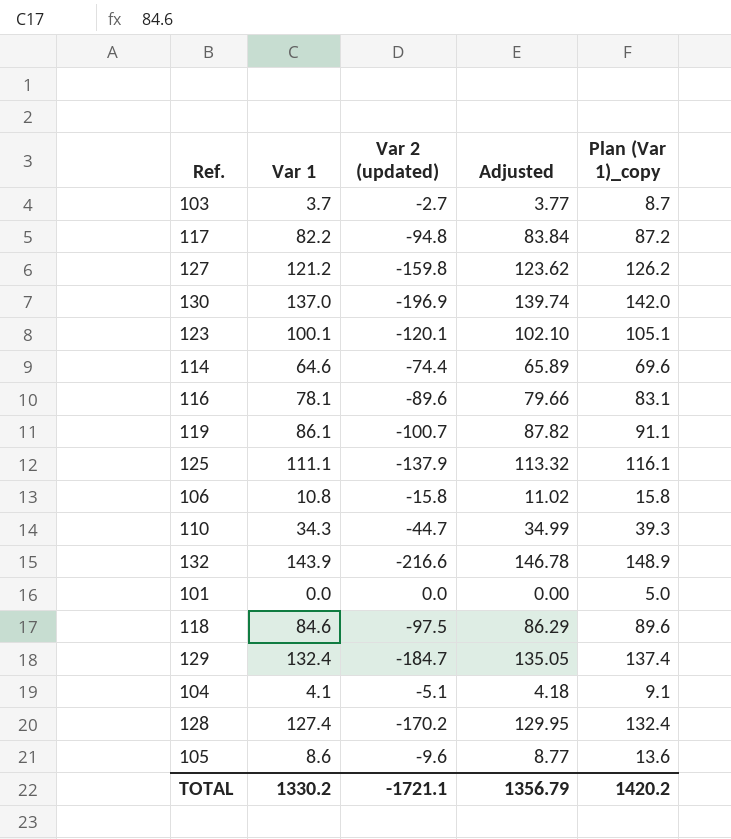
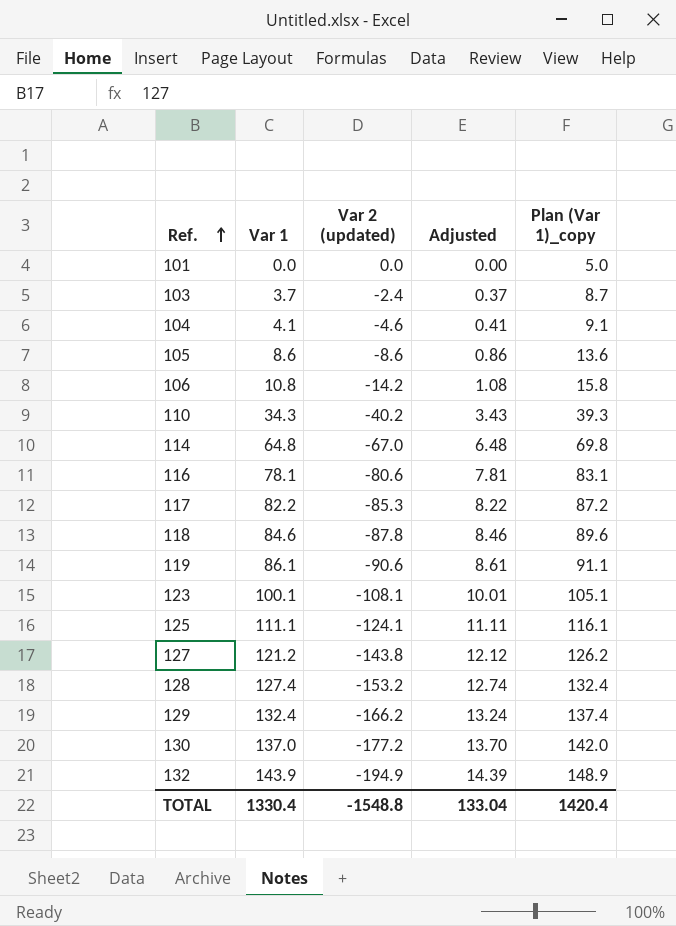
row order: none -> Ref. ascending
column Adjusted | formula: [Var 1] * 1.02 -> [Var 1] * 0.1
103 | Var 2 (updated): -2.7 -> -2.4
104 | Var 2 (updated): -5.1 -> -4.6
105 | Var 2 (updated): -9.6 -> -8.6
106 | Var 2 (updated): -15.8 -> -14.2
110 | Var 2 (updated): -44.7 -> -40.2
114 | Var 1: 64.6 -> 64.8
114 | Var 2 (updated): -74.4 -> -67.0
114 | Plan (Var 1)_copy: 69.6 -> 69.8
116 | Var 2 (updated): -89.6 -> -80.6
117 | Var 2 (updated): -94.8 -> -85.3
118 | Var 2 (updated): -97.5 -> -87.8
119 | Var 2 (updated): -100.7 -> -90.6
123 | Var 2 (updated): -120.1 -> -108.1
125 | Var 2 (updated): -137.9 -> -124.1
127 | Var 2 (updated): -159.8 -> -143.8
128 | Var 2 (updated): -170.2 -> -153.2
129 | Var 2 (updated): -184.7 -> -166.2
130 | Var 2 (updated): -196.9 -> -177.2
132 | Var 2 (updated): -216.6 -> -194.9
TOTAL | Var 1: 1330.2 -> 1330.4
TOTAL | Var 2 (updated): -1721.1 -> -1548.8
TOTAL | Adjusted: 1356.79 -> 133.04
TOTAL | Plan (Var 1)_copy: 1420.2 -> 1420.4

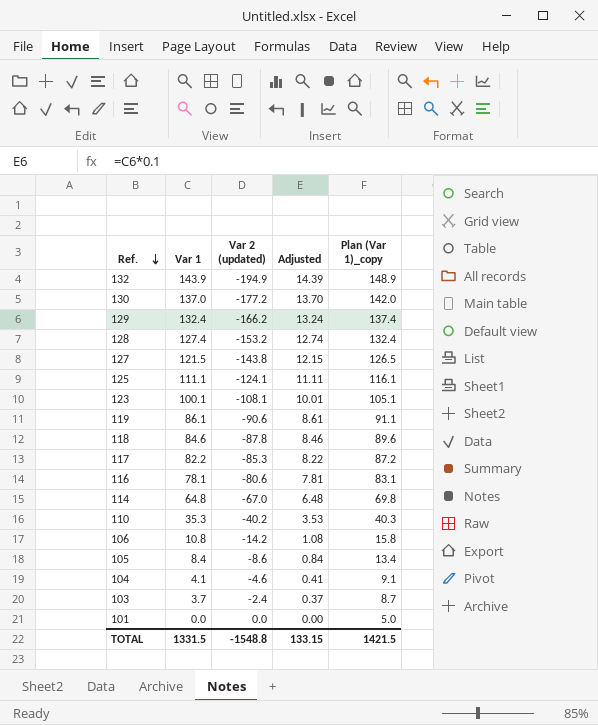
row order: Ref. ascending -> Ref. descending
127 | Var 1: 121.2 -> 121.5
127 | Adjusted: 12.12 -> 12.15
127 | Plan (Var 1)_copy: 126.2 -> 126.5
110 | Var 1: 34.3 -> 35.3
110 | Adjusted: 3.43 -> 3.53
110 | Plan (Var 1)_copy: 39.3 -> 40.3
105 | Var 1: 8.6 -> 8.4
105 | Adjusted: 0.86 -> 0.84
105 | Plan (Var 1)_copy: 13.6 -> 13.4
TOTAL | Var 1: 1330.4 -> 1331.5
TOTAL | Adjusted: 133.04 -> 133.15
TOTAL | Plan (Var 1)_copy: 1420.4 -> 1421.5

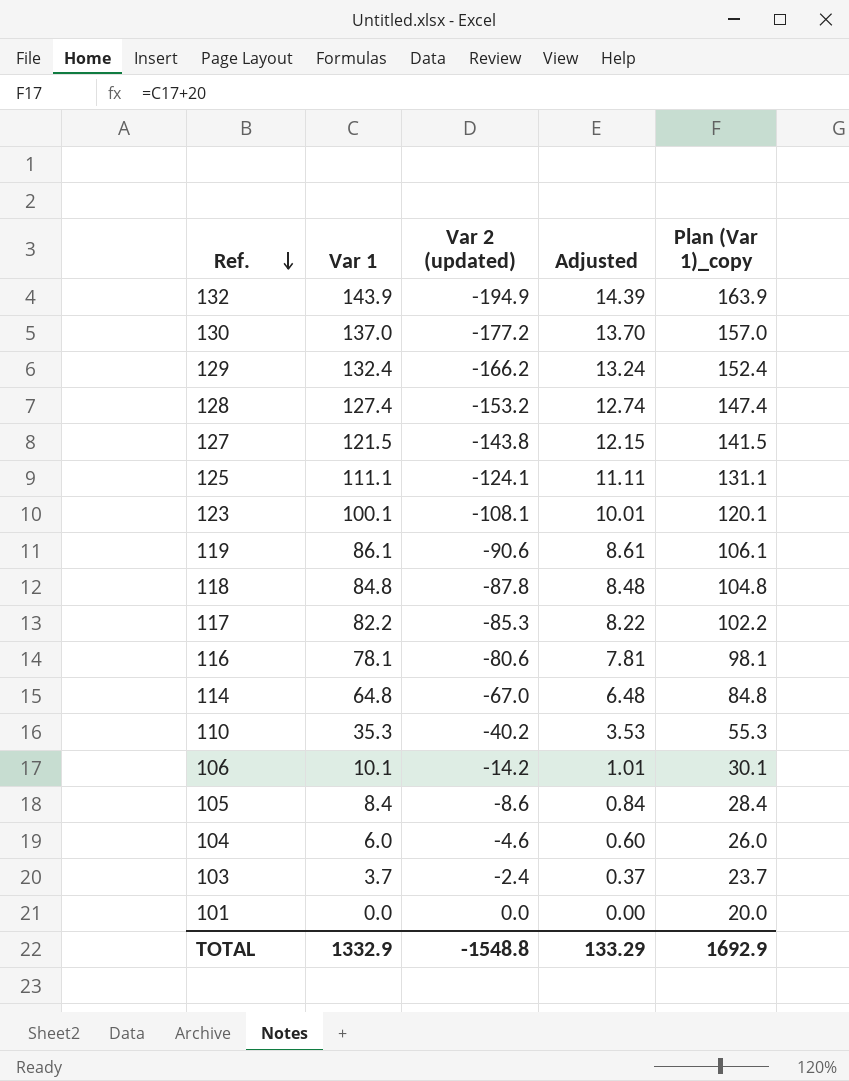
column Plan (Var 1)_copy | formula: [Var 1] + 5 -> [Var 1] + 20
118 | Var 1: 84.6 -> 84.8
118 | Adjusted: 8.46 -> 8.48
106 | Var 1: 10.8 -> 10.1
106 | Adjusted: 1.08 -> 1.01
104 | Var 1: 4.1 -> 6.0
104 | Adjusted: 0.41 -> 0.60
TOTAL | Var 1: 1331.5 -> 1332.9
TOTAL | Adjusted: 133.15 -> 133.29
TOTAL | Plan (Var 1)_copy: 1421.5 -> 1692.9

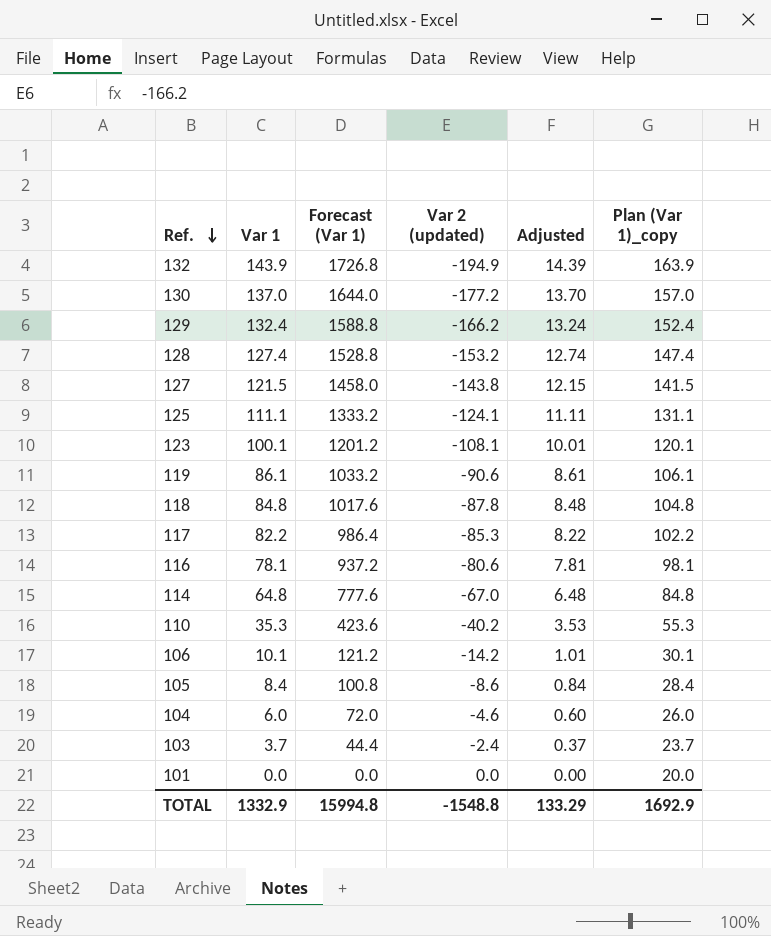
column Forecast (Var 1) | formula: none -> [Var 1] * 12

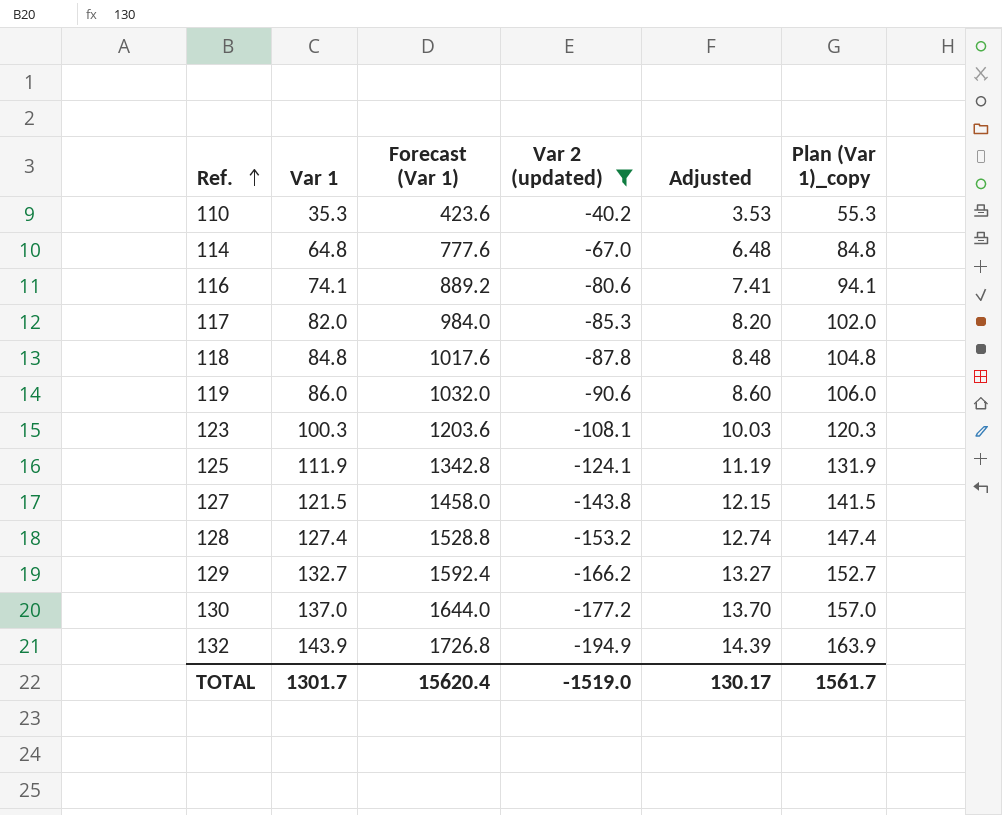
filter: none -> Var 2 (updated) <= -40.2
row order: Ref. descending -> Ref. ascending
116 | Var 1: 78.1 -> 74.1
116 | Forecast (Var 1): 937.2 -> 889.2
116 | Adjusted: 7.81 -> 7.41
116 | Plan (Var 1)_copy: 98.1 -> 94.1
117 | Var 1: 82.2 -> 82.0
117 | Forecast (Var 1): 986.4 -> 984.0
117 | Adjusted: 8.22 -> 8.20
117 | Plan (Var 1)_copy: 102.2 -> 102.0
119 | Var 1: 86.1 -> 86.0
119 | Forecast (Var 1): 1033.2 -> 1032.0
119 | Adjusted: 8.61 -> 8.60
119 | Plan (Var 1)_copy: 106.1 -> 106.0
123 | Var 1: 100.1 -> 100.3
123 | Forecast (Var 1): 1201.2 -> 1203.6
123 | Adjusted: 10.01 -> 10.03
123 | Plan (Var 1)_copy: 120.1 -> 120.3
125 | Var 1: 111.1 -> 111.9
125 | Forecast (Var 1): 1333.2 -> 1342.8
125 | Adjusted: 11.11 -> 11.19
125 | Plan (Var 1)_copy: 131.1 -> 131.9
129 | Var 1: 132.4 -> 132.7
129 | Forecast (Var 1): 1588.8 -> 1592.4
129 | Adjusted: 13.24 -> 13.27
129 | Plan (Var 1)_copy: 152.4 -> 152.7
TOTAL | Var 1: 1332.9 -> 1301.7
TOTAL | Forecast (Var 1): 15994.8 -> 15620.4
TOTAL | Var 2 (updated): -1548.8 -> -1519.0
TOTAL | Adjusted: 133.29 -> 130.17
TOTAL | Plan (Var 1)_copy: 1692.9 -> 1561.7

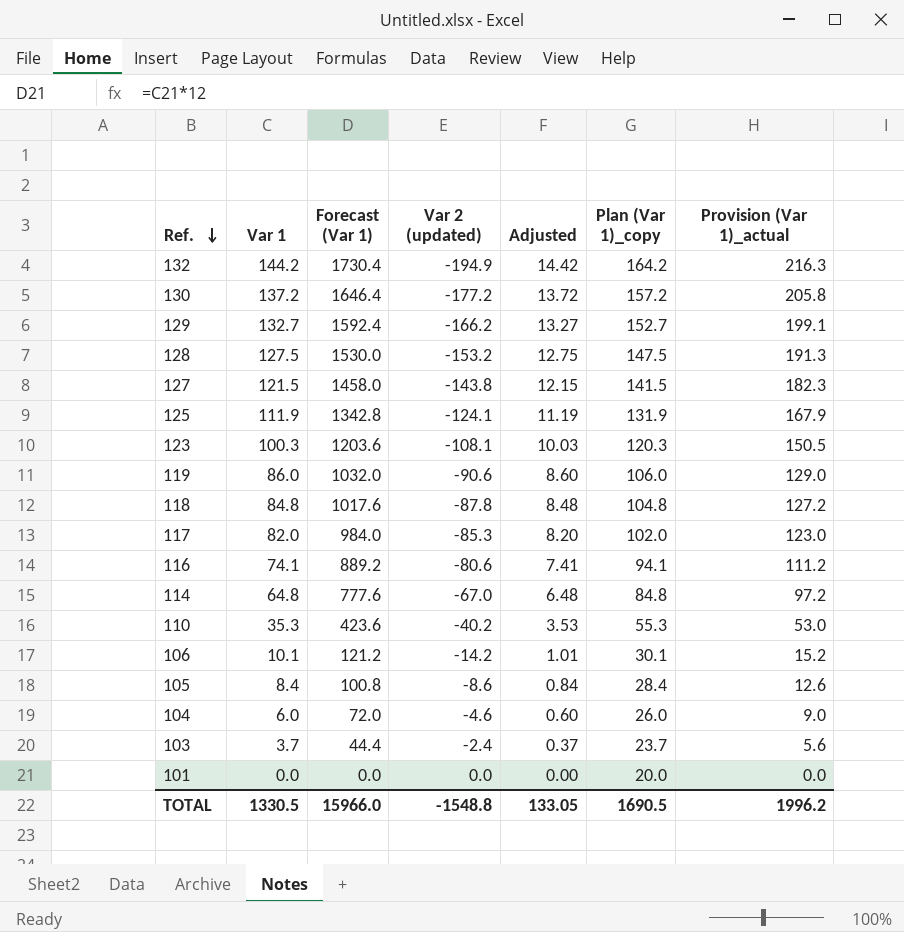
filter: Var 2 (updated) <= -40.2 -> none
row order: Ref. ascending -> Ref. descending
column Provision (Var 1)_actual | formula: none -> [Var 1] * 1.5
132 | Var 1: 143.9 -> 144.2
132 | Forecast (Var 1): 1726.8 -> 1730.4
132 | Adjusted: 14.39 -> 14.42
132 | Plan (Var 1)_copy: 163.9 -> 164.2
130 | Var 1: 137.0 -> 137.2
130 | Forecast (Var 1): 1644.0 -> 1646.4
130 | Adjusted: 13.70 -> 13.72
130 | Plan (Var 1)_copy: 157.0 -> 157.2
128 | Var 1: 127.4 -> 127.5
128 | Forecast (Var 1): 1528.8 -> 1530.0
128 | Adjusted: 12.74 -> 12.75
128 | Plan (Var 1)_copy: 147.4 -> 147.5
TOTAL | Var 1: 1301.7 -> 1330.5
TOTAL | Forecast (Var 1): 15620.4 -> 15966.0
TOTAL | Var 2 (updated): -1519.0 -> -1548.8
TOTAL | Adjusted: 130.17 -> 133.05
TOTAL | Plan (Var 1)_copy: 1561.7 -> 1690.5

